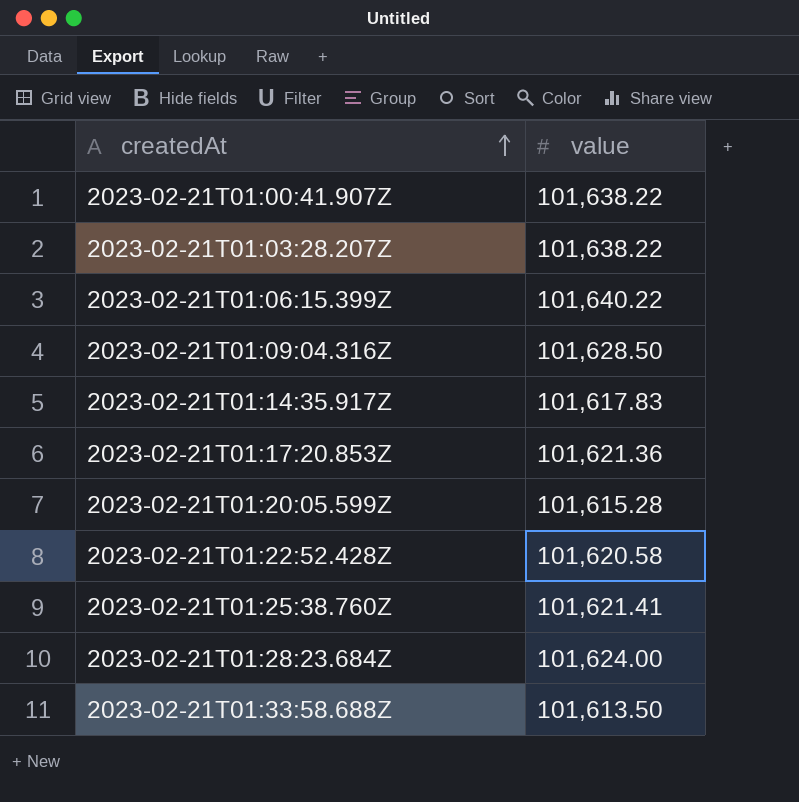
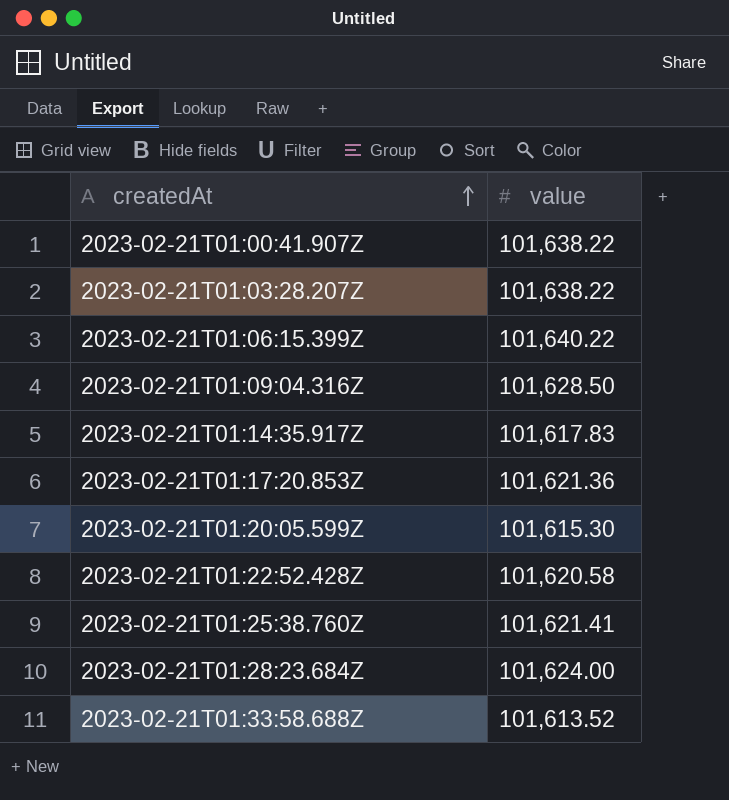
2023-02-21T01:20:05.599Z | value: 101,615.28 -> 101,615.30
2023-02-21T01:33:58.688Z | value: 101,613.50 -> 101,613.52

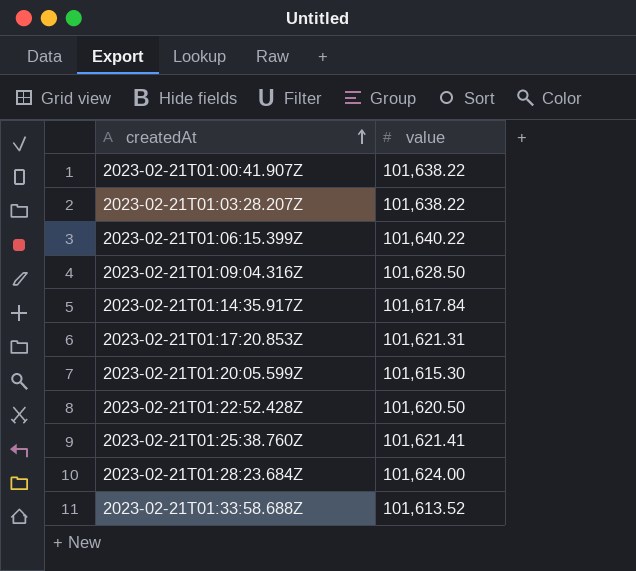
2023-02-21T01:14:35.917Z | value: 101,617.83 -> 101,617.84
2023-02-21T01:17:20.853Z | value: 101,621.36 -> 101,621.31
2023-02-21T01:22:52.428Z | value: 101,620.58 -> 101,620.50

